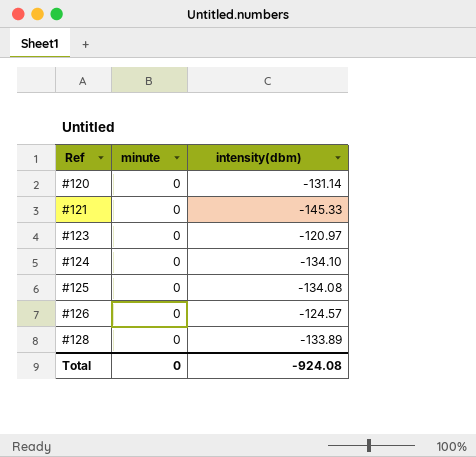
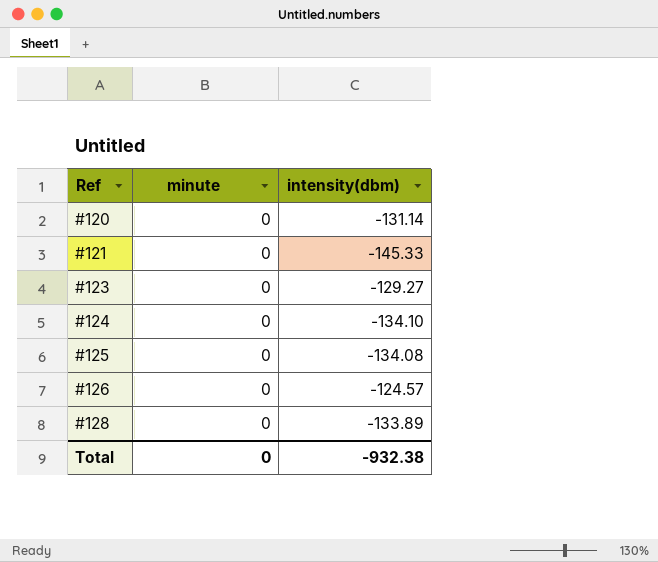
#123 | intensity(dbm): -120.97 -> -129.27
Total | intensity(dbm): -924.08 -> -932.38

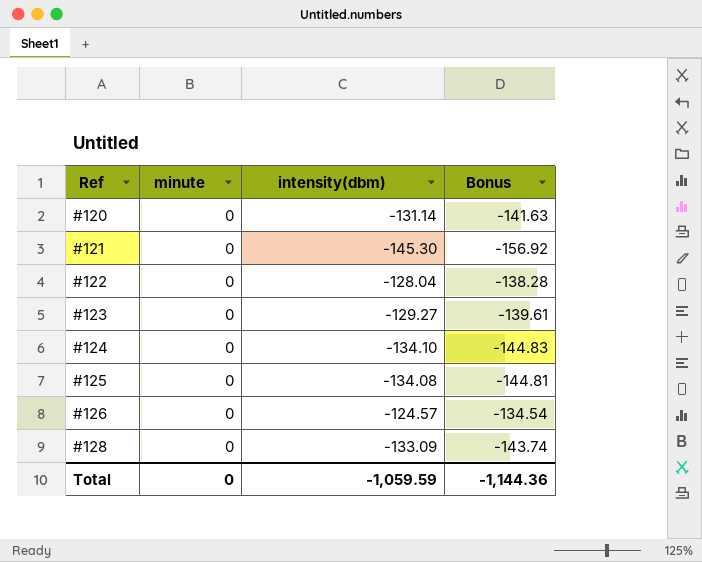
column Bonus | formula: none -> [intensity(dbm)] * 1.08
#121 | intensity(dbm): -145.33 -> -145.30
row #122: none -> 0 | -128.04 | -138.28
#128 | intensity(dbm): -133.89 -> -133.09
Total | intensity(dbm): -932.38 -> -1,059.59

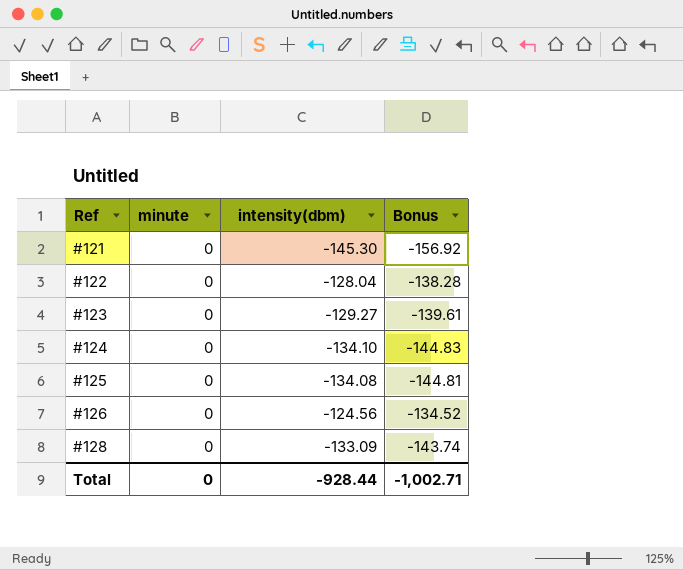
row #120: 0 | -131.14 | -141.63 -> none
#126 | intensity(dbm): -124.57 -> -124.56
#126 | Bonus: -134.54 -> -134.52
Total | intensity(dbm): -1,059.59 -> -928.44
Total | Bonus: -1,144.36 -> -1,002.71

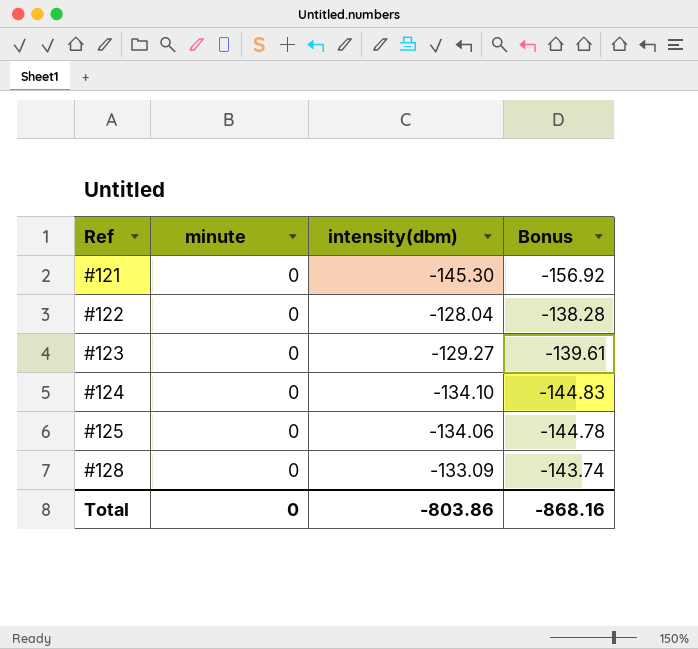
row #126: 0 | -124.56 | -134.52 -> none
#125 | intensity(dbm): -134.08 -> -134.06
#125 | Bonus: -144.81 -> -144.78
Total | intensity(dbm): -928.44 -> -803.86
Total | Bonus: -1,002.71 -> -868.16

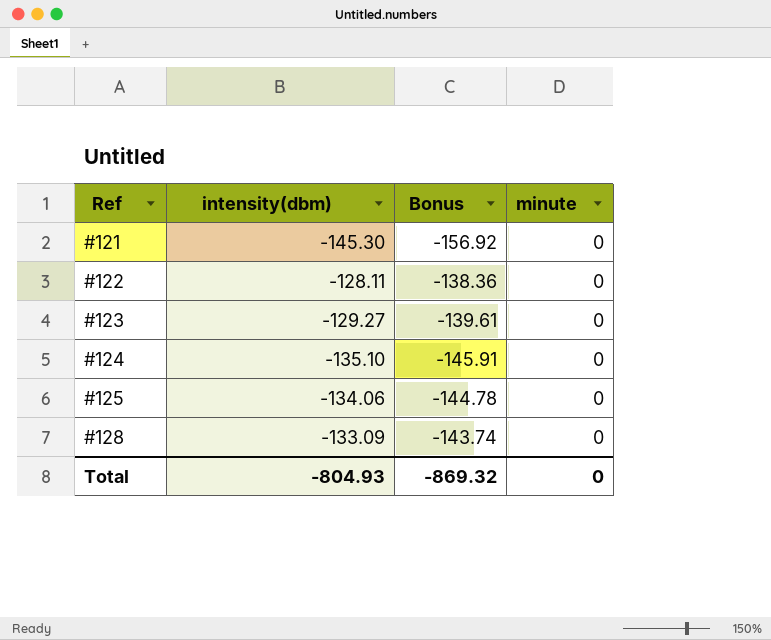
column minute | position: 2 -> 4
#122 | intensity(dbm): -128.04 -> -128.11
#122 | Bonus: -138.28 -> -138.36
#124 | intensity(dbm): -134.10 -> -135.10
#124 | Bonus: -144.83 -> -145.91
Total | intensity(dbm): -803.86 -> -804.93
Total | Bonus: -868.16 -> -869.32

